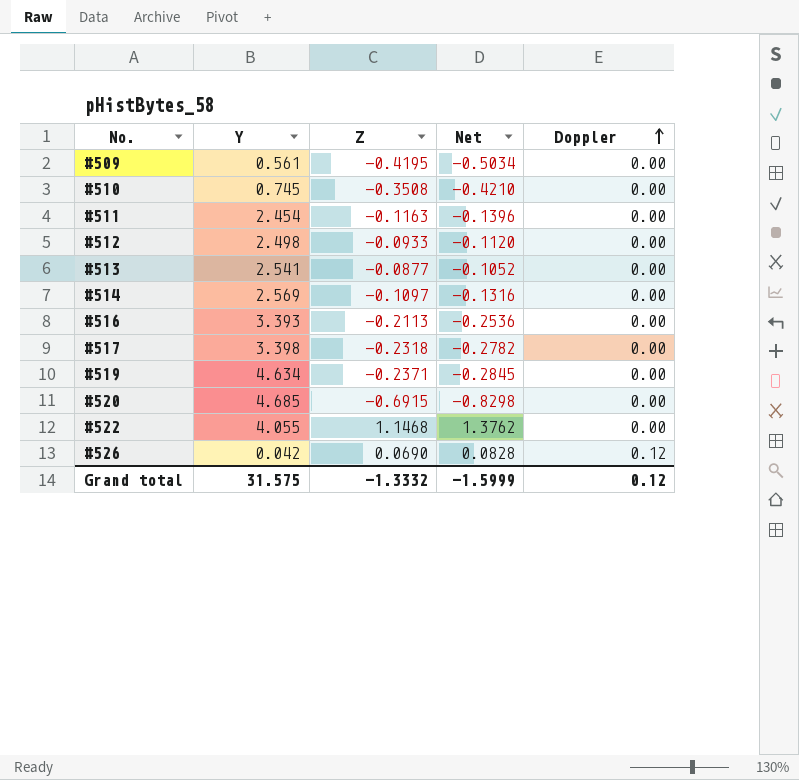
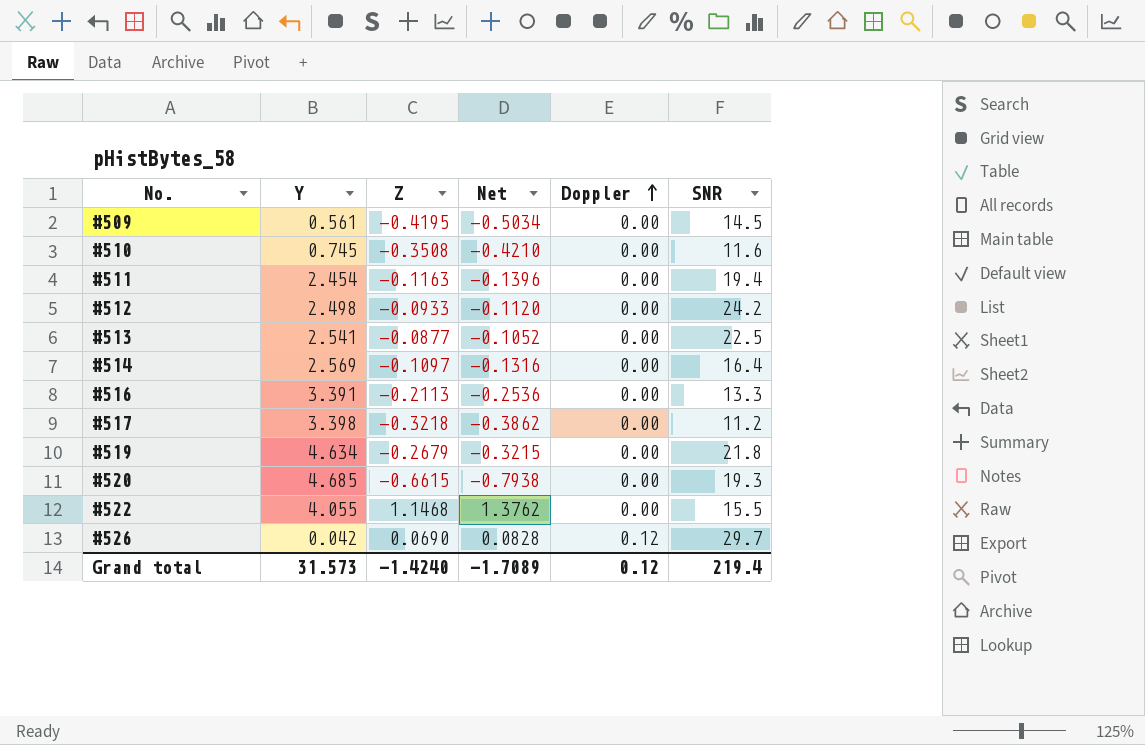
column SNR | position: none -> 6
#516 | Y: 3.393 -> 3.391
#517 | Z: -0.2318 -> -0.3218
#517 | Net: -0.2782 -> -0.3862
#519 | Z: -0.2371 -> -0.2679
#519 | Net: -0.2845 -> -0.3215
#520 | Z: -0.6915 -> -0.6615
#520 | Net: -0.8298 -> -0.7938
Grand total | Y: 31.575 -> 31.573
Grand total | Z: -1.3332 -> -1.4240
Grand total | Net: -1.5999 -> -1.7089

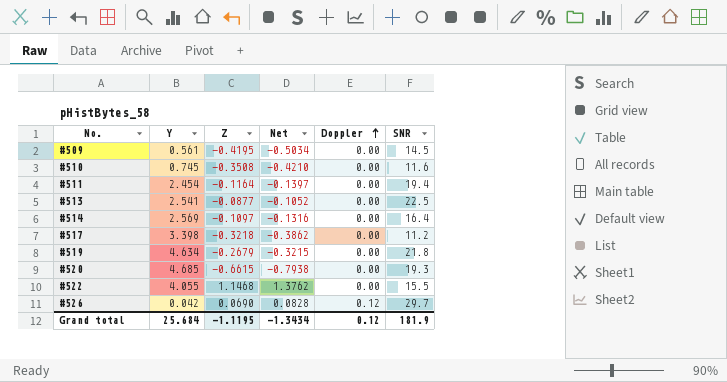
row #512: 2.498 | -0.0933 | -0.1120 | 0.00 | 24.2 -> none
row #516: 3.391 | -0.2113 | -0.2536 | 0.00 | 13.3 -> none
#511 | Z: -0.1163 -> -0.1164
#511 | Net: -0.1396 -> -0.1397
Grand total | Y: 31.573 -> 25.684
Grand total | Z: -1.4240 -> -1.1195
Grand total | Net: -1.7089 -> -1.3434
Grand total | SNR: 219.4 -> 181.9

